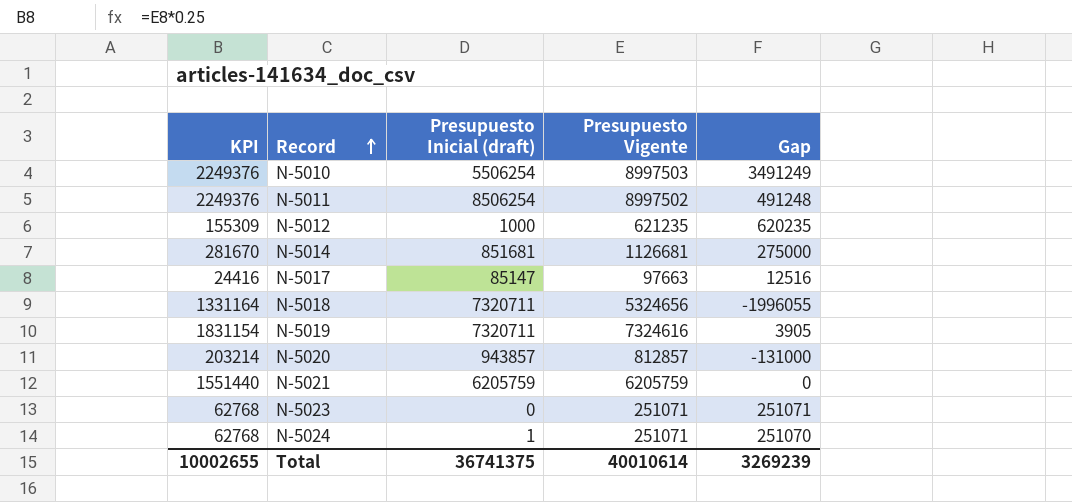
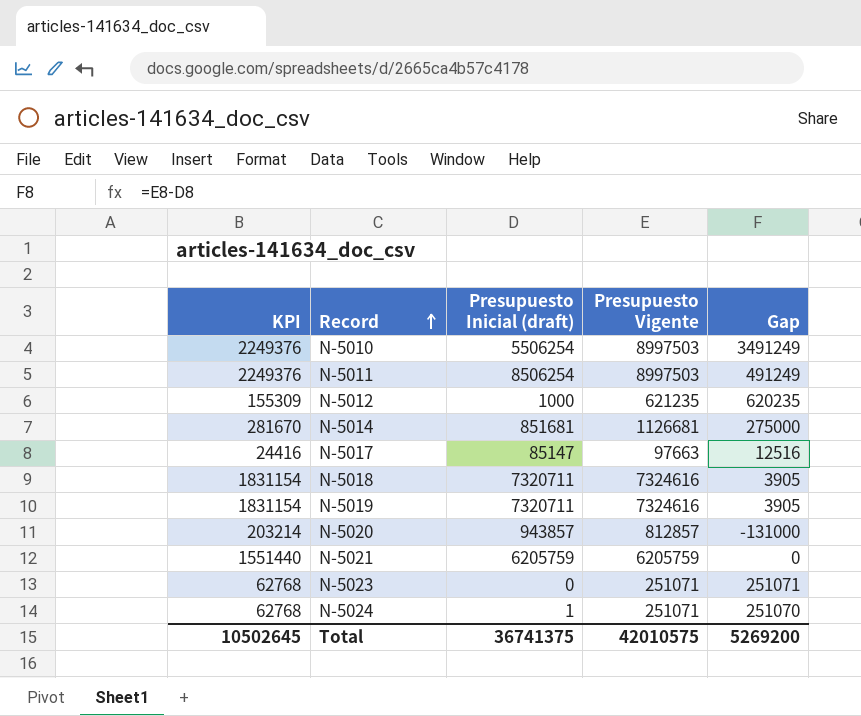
N-5011 | Presupuesto Vigente: 8997502 -> 8997503
N-5011 | Gap: 491248 -> 491249
N-5018 | KPI: 1331164 -> 1831154
N-5018 | Presupuesto Vigente: 5324656 -> 7324616
N-5018 | Gap: -1996055 -> 3905
Total | KPI: 10002655 -> 10502645
Total | Presupuesto Vigente: 40010614 -> 42010575
Total | Gap: 3269239 -> 5269200

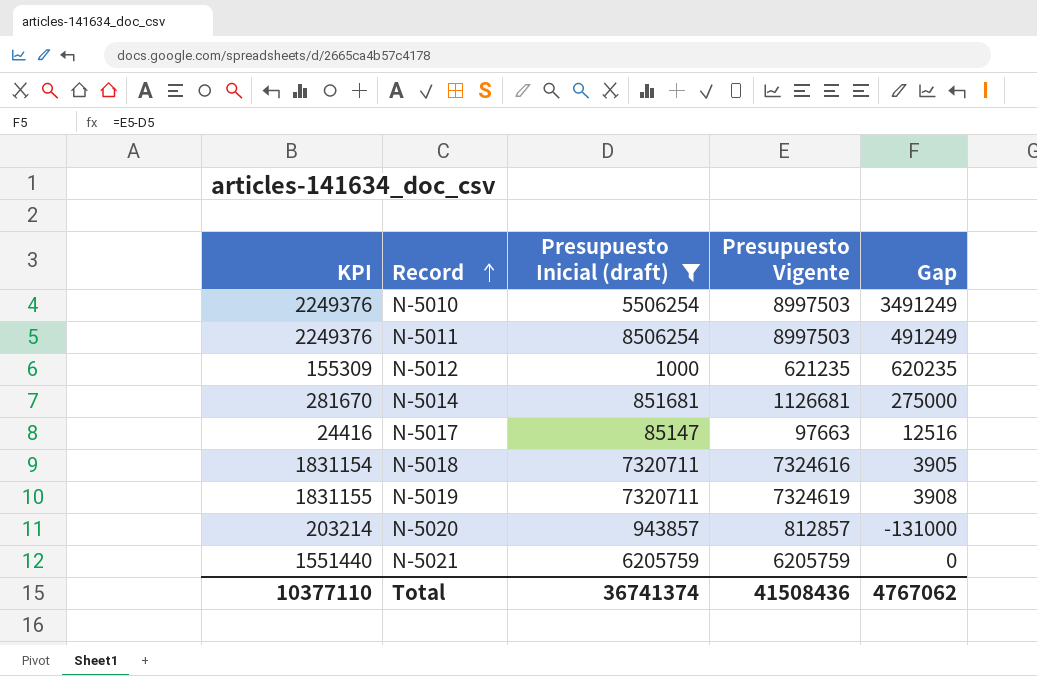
filter: none -> Presupuesto Inicial (draft) >= 1000
N-5019 | KPI: 1831154 -> 1831155
N-5019 | Presupuesto Vigente: 7324616 -> 7324619
N-5019 | Gap: 3905 -> 3908
Total | KPI: 10502645 -> 10377110
Total | Presupuesto Inicial (draft): 36741375 -> 36741374
Total | Presupuesto Vigente: 42010575 -> 41508436
Total | Gap: 5269200 -> 4767062

